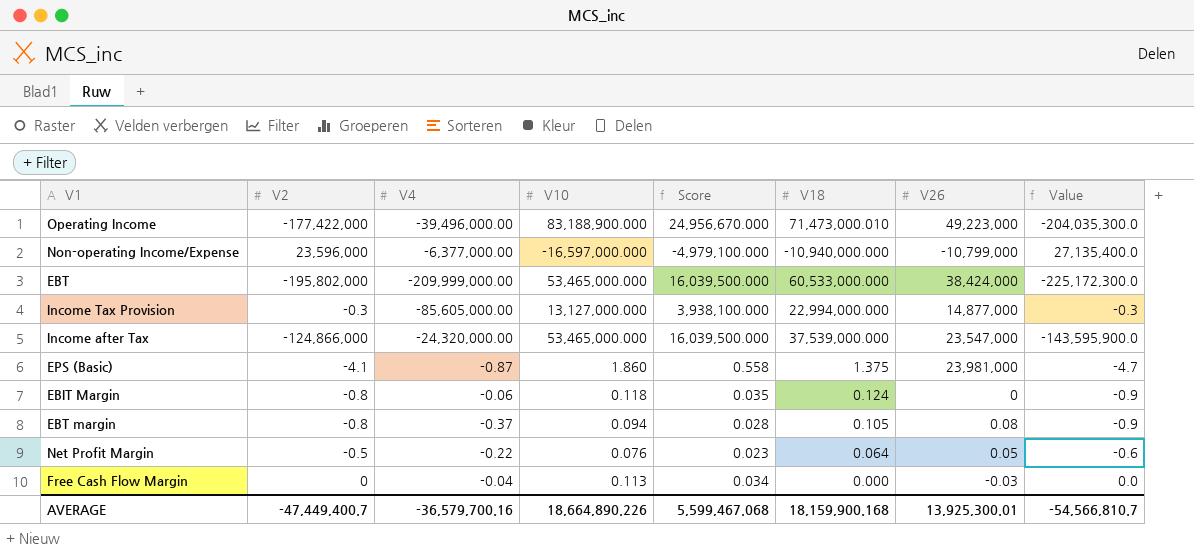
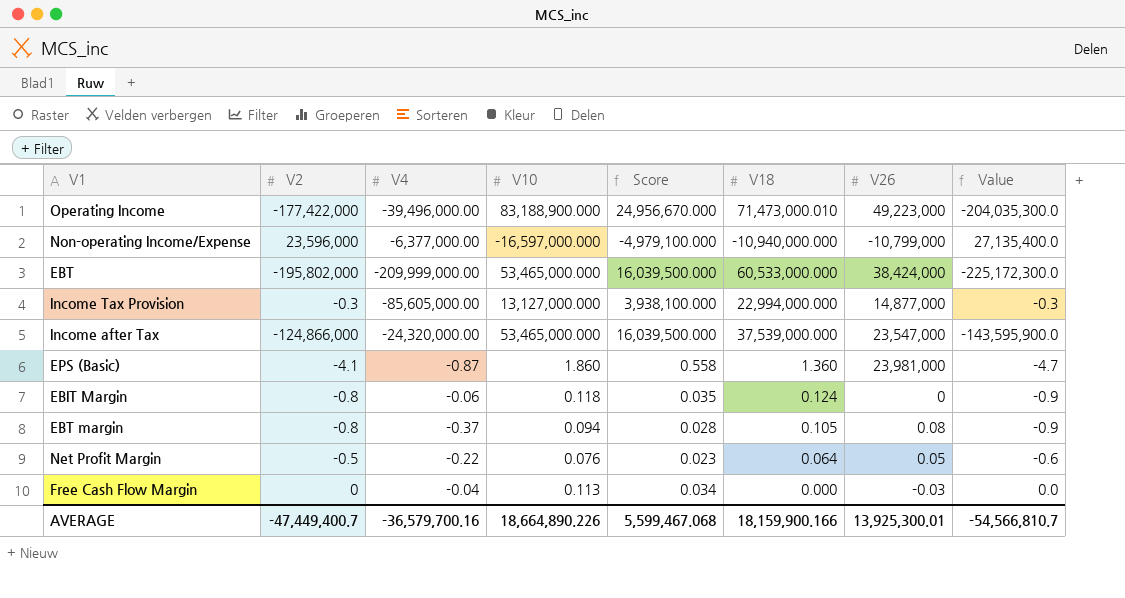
EPS (Basic) | V18: 1.375 -> 1.360
AVERAGE | V18: 18,159,900.168 -> 18,159,900.166

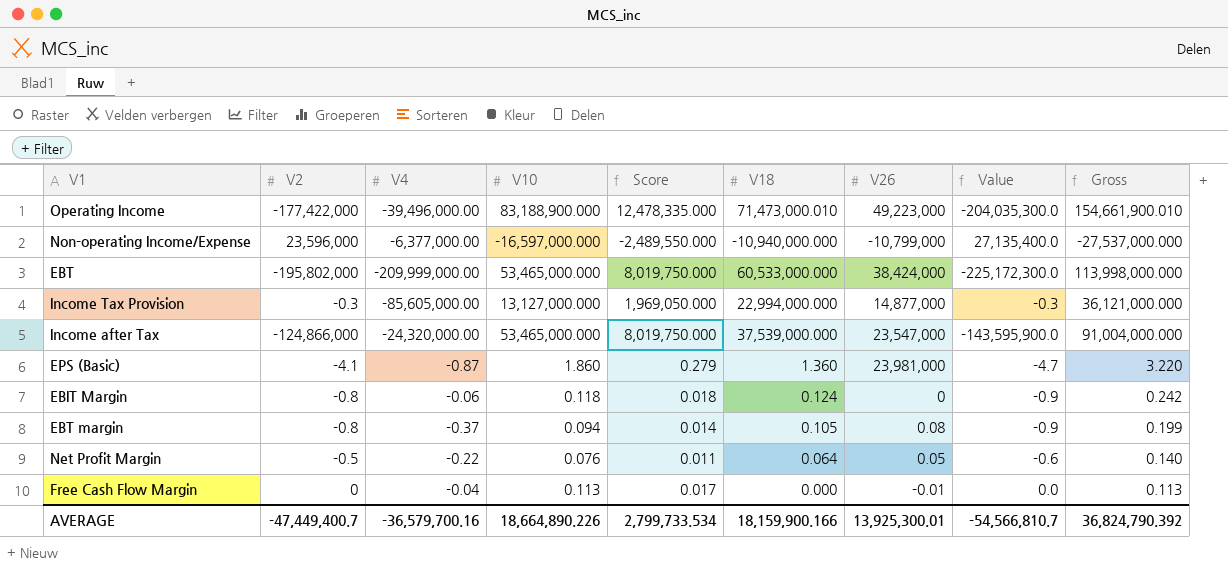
column Score | formula: [V10] * 0.3 -> [V10] * 0.15
column Gross | formula: none -> [V10] + [V18]
Free Cash Flow Margin | V26: -0.03 -> -0.01
AVERAGE | Score: 5,599,467.068 -> 2,799,733.534

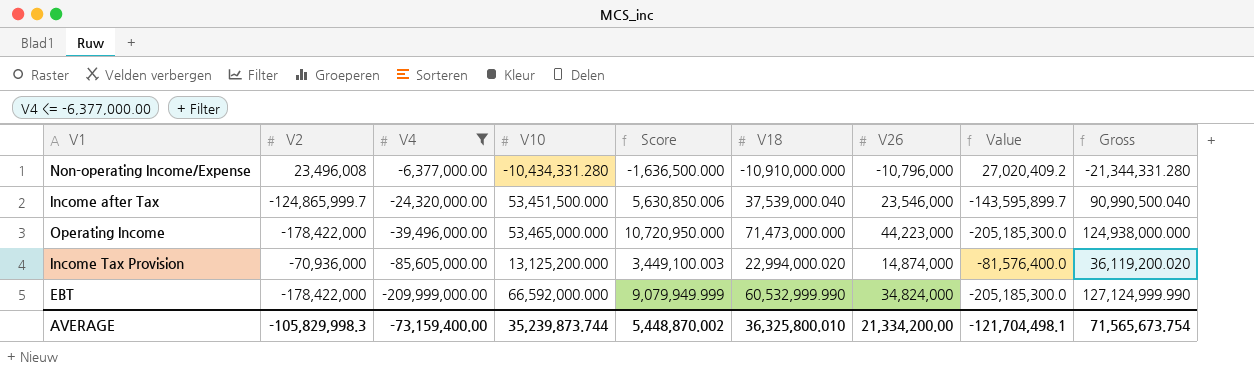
filter: none -> V4 <= -6,377,000.00
row order: none -> V4 descending
column Score | formula: [V10] * 0.15 -> [V18] * 0.15
Non-operating Income/Expense | V2: 23,596,000 -> 23,496,008
Non-operating Income/Expense | V10: -16,597,000.000 -> -10,434,331.280
Non-operating Income/Expense | V18: -10,940,000.000 -> -10,910,000.000
Non-operating Income/Expense | V26: -10,799,000 -> -10,796,000
Non-operating Income/Expense | Value: 27,135,400.0 -> 27,020,409.2
Non-operating Income/Expense | Gross: -27,537,000.000 -> -21,344,331.280
Income after Tax | V2: -124,866,000 -> -124,865,999.7
Income after Tax | V10: 53,465,000.000 -> 53,451,500.000
Income after Tax | V18: 37,539,000.000 -> 37,539,000.040
Income after Tax | V26: 23,547,000 -> 23,546,000
Income after Tax | Value: -143,595,900.0 -> -143,595,899.7
Income after Tax | Gross: 91,004,000.000 -> 90,990,500.040
Operating Income | V2: -177,422,000 -> -178,422,000
Operating Income | V10: 83,188,900.000 -> 53,465,000.000
Operating Income | V18: 71,473,000.010 -> 71,473,000.000
Operating Income | V26: 49,223,000 -> 44,223,000
Operating Income | Value: -204,035,300.0 -> -205,185,300.0
Operating Income | Gross: 154,661,900.010 -> 124,938,000.000
Income Tax Provision | V2: -0.3 -> -70,936,000
Income Tax Provision | V10: 13,127,000.000 -> 13,125,200.000
Income Tax Provision | V18: 22,994,000.000 -> 22,994,000.020
Income Tax Provision | V26: 14,877,000 -> 14,874,000
Income Tax Provision | Value: -0.3 -> -81,576,400.0
Income Tax Provision | Gross: 36,121,000.000 -> 36,119,200.020
EBT | V2: -195,802,000 -> -178,422,000
EBT | V10: 53,465,000.000 -> 66,592,000.000
EBT | V18: 60,533,000.000 -> 60,532,999.990
EBT | V26: 38,424,000 -> 34,824,000
EBT | Value: -225,172,300.0 -> -205,185,300.0
EBT | Gross: 113,998,000.000 -> 127,124,999.990
AVERAGE | V2: -47,449,400.7 -> -105,829,998.3
AVERAGE | V4: -36,579,700.16 -> -73,159,400.00
AVERAGE | V10: 18,664,890.226 -> 35,239,873.744
AVERAGE | Score: 2,799,733.534 -> 5,448,870.002
AVERAGE | V18: 18,159,900.166 -> 36,325,800.010
AVERAGE | V26: 13,925,300.01 -> 21,334,200.00
AVERAGE | Value: -54,566,810.7 -> -121,704,498.1
AVERAGE | Gross: 36,824,790.392 -> 71,565,673.754

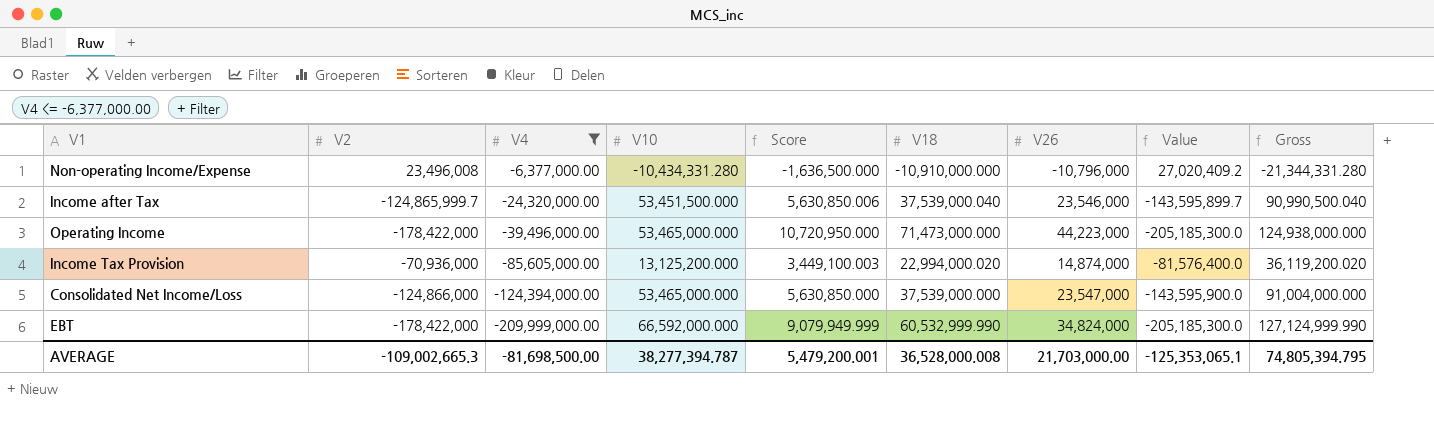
row Consolidated Net Income/Loss: none -> -124,866,000 | -124,394,000.00 | 53,465,000.000 | 5,630,850.000 | 37,539,000.000 | 23,547,000 | -143,595,900.0 | 91,004,000.000
AVERAGE | V2: -105,829,998.3 -> -109,002,665.3
AVERAGE | V4: -73,159,400.00 -> -81,698,500.00
AVERAGE | V10: 35,239,873.744 -> 38,277,394.787
AVERAGE | Score: 5,448,870.002 -> 5,479,200.001
AVERAGE | V18: 36,325,800.010 -> 36,528,000.008
AVERAGE | V26: 21,334,200.00 -> 21,703,000.00
AVERAGE | Value: -121,704,498.1 -> -125,353,065.1
AVERAGE | Gross: 71,565,673.754 -> 74,805,394.795

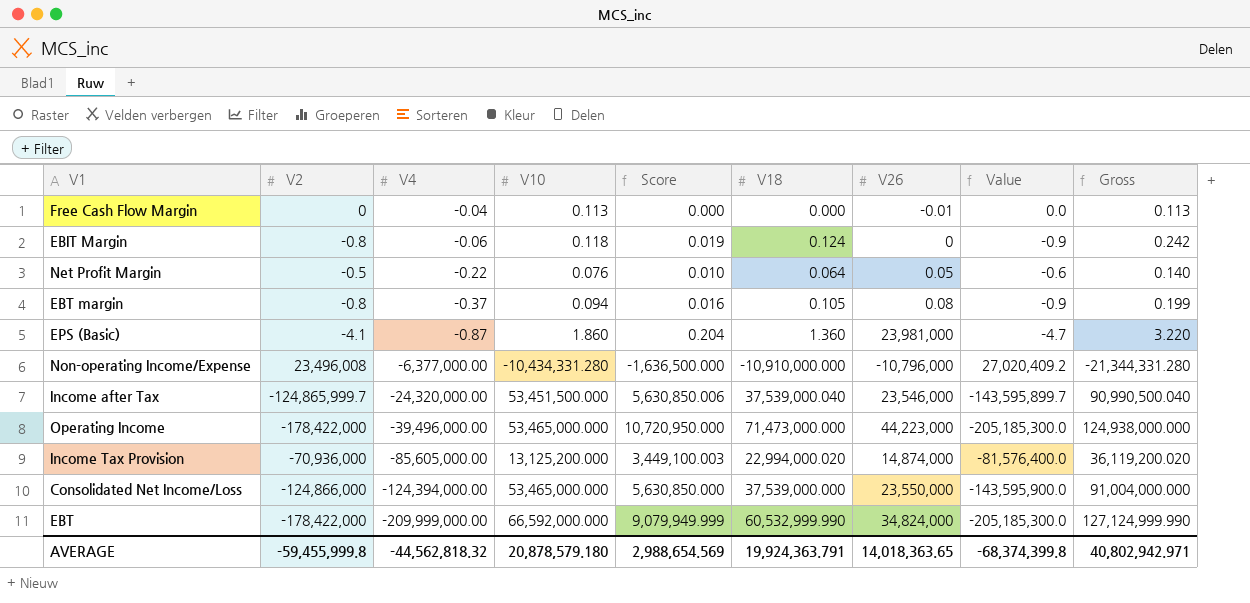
filter: V4 <= -6,377,000.00 -> none
Consolidated Net Income/Loss | V26: 23,547,000 -> 23,550,000
AVERAGE | V2: -109,002,665.3 -> -59,455,999.8
AVERAGE | V4: -81,698,500.00 -> -44,562,818.32
AVERAGE | V10: 38,277,394.787 -> 20,878,579.180
AVERAGE | Score: 5,479,200.001 -> 2,988,654.569
AVERAGE | V18: 36,528,000.008 -> 19,924,363.791
AVERAGE | V26: 21,703,000.00 -> 14,018,363.65
AVERAGE | Value: -125,353,065.1 -> -68,374,399.8
AVERAGE | Gross: 74,805,394.795 -> 40,802,942.971

